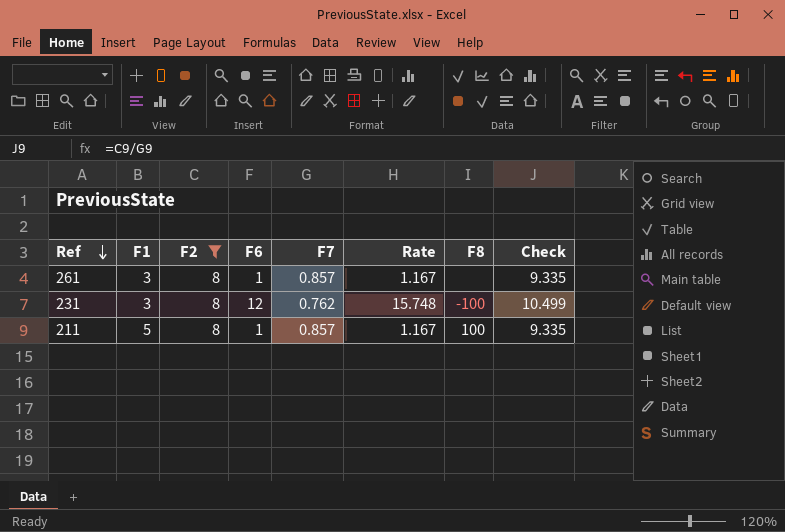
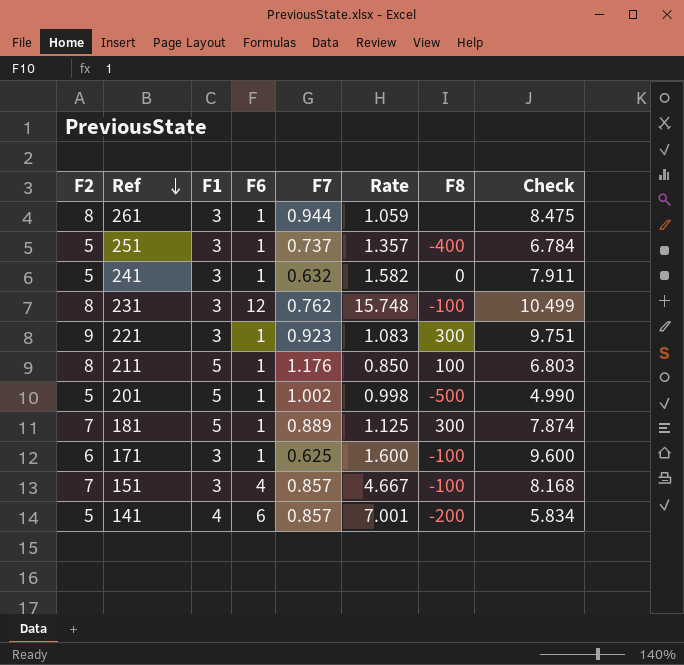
filter: F2 = 8 -> none
column F2 | position: 3 -> 1
261 | F7: 0.857 -> 0.944
261 | Rate: 1.167 -> 1.059
261 | Check: 9.335 -> 8.475
211 | F7: 0.857 -> 1.176
211 | Rate: 1.167 -> 0.850
211 | Check: 9.335 -> 6.803

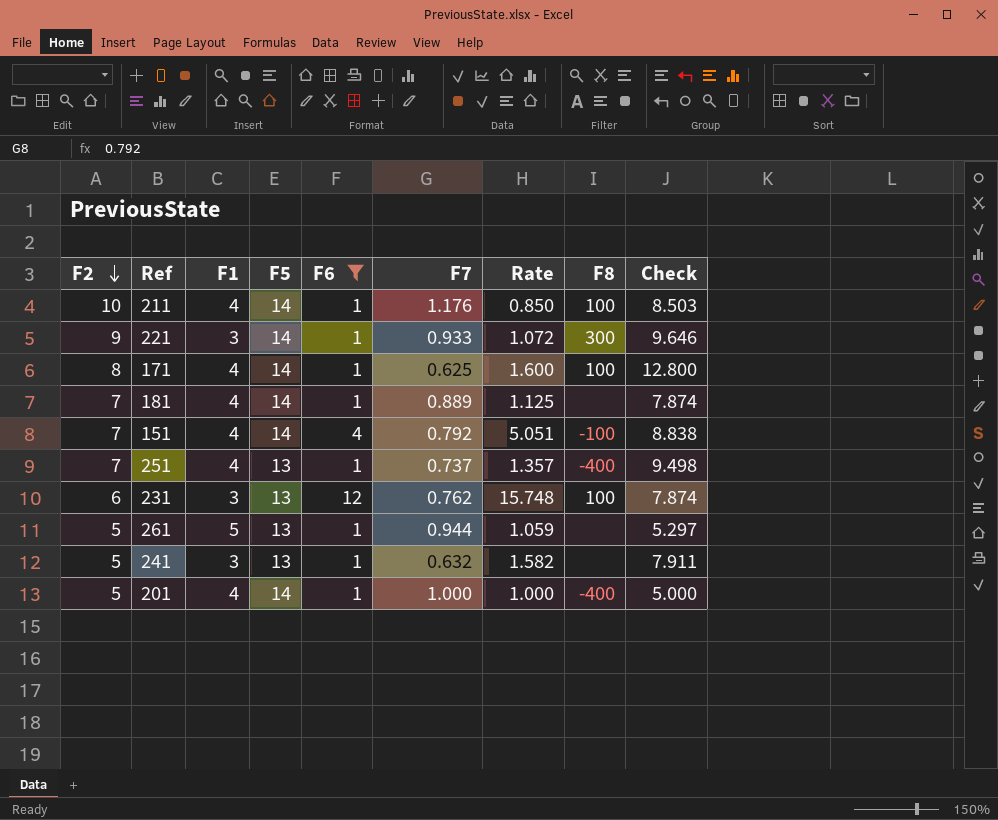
filter: none -> F6 != 6
row order: Ref descending -> F2 descending
column F5 | position: none -> 4
211 | F2: 8 -> 10
211 | F1: 5 -> 4
211 | Check: 6.803 -> 8.503
221 | F7: 0.923 -> 0.933
221 | Rate: 1.083 -> 1.072
221 | Check: 9.751 -> 9.646
171 | F2: 6 -> 8
171 | F1: 3 -> 4
171 | F8: -100 -> 100
171 | Check: 9.600 -> 12.800
181 | F1: 5 -> 4
181 | F8: 300 -> none
151 | F1: 3 -> 4
151 | F7: 0.857 -> 0.792
151 | Rate: 4.667 -> 5.051
151 | Check: 8.168 -> 8.838
251 | F2: 5 -> 7
251 | F1: 3 -> 4
251 | Check: 6.784 -> 9.498
231 | F2: 8 -> 6
231 | F8: -100 -> 100
231 | Check: 10.499 -> 7.874
261 | F2: 8 -> 5
261 | F1: 3 -> 5
261 | Check: 8.475 -> 5.297
241 | F8: 0 -> none
201 | F1: 5 -> 4
201 | F7: 1.002 -> 1.000
201 | Rate: 0.998 -> 1.000
201 | F8: -500 -> -400
201 | Check: 4.990 -> 5.000

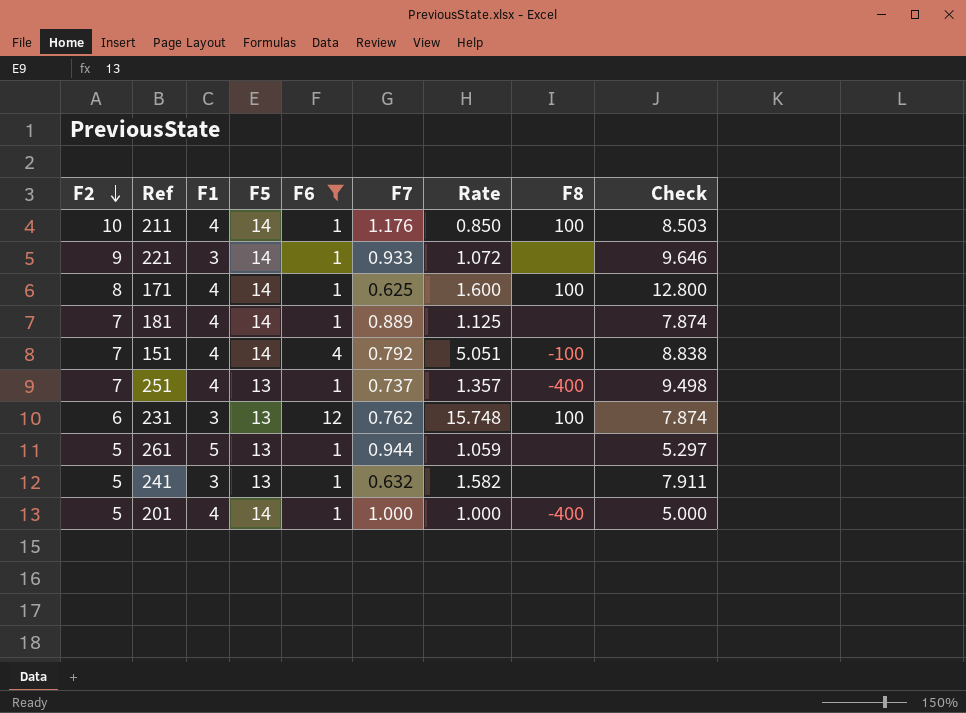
221 | F8: 300 -> none

